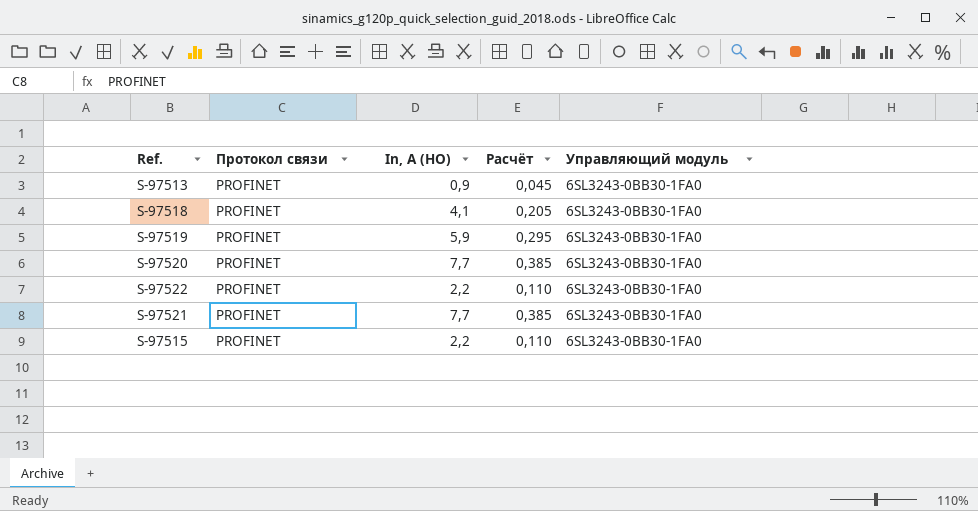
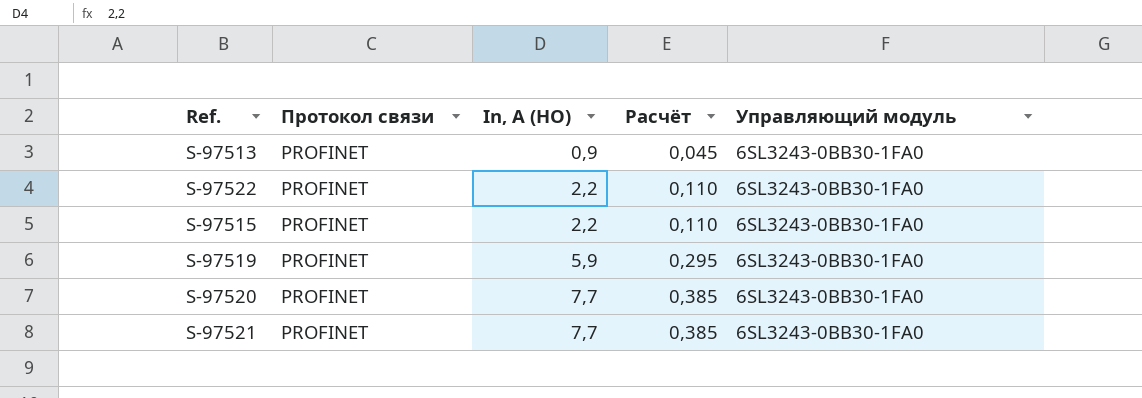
row order: none -> In, A (HO) ascending
row S-97518: PROFINET | 4,1 | 0,205 | 6SL3243-0BB30-1FA0 -> none

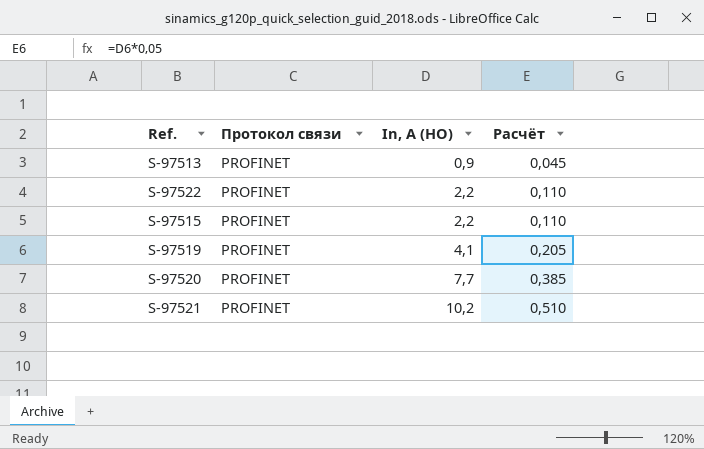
column Управляющий модуль | position: 5 -> none
S-97519 | In, A (HO): 5,9 -> 4,1
S-97519 | Расчёт: 0,295 -> 0,205
S-97521 | In, A (HO): 7,7 -> 10,2
S-97521 | Расчёт: 0,385 -> 0,510

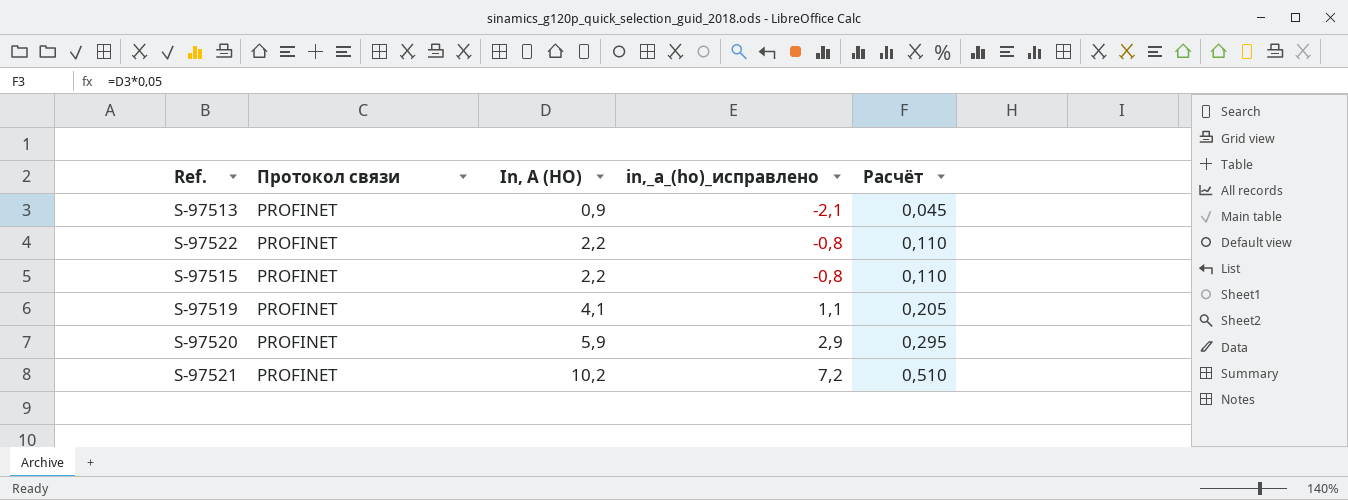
column in,_a_(ho)_исправлено | formula: none -> [In, A (HO)] - 3
S-97520 | In, A (HO): 7,7 -> 5,9
S-97520 | Расчёт: 0,385 -> 0,295

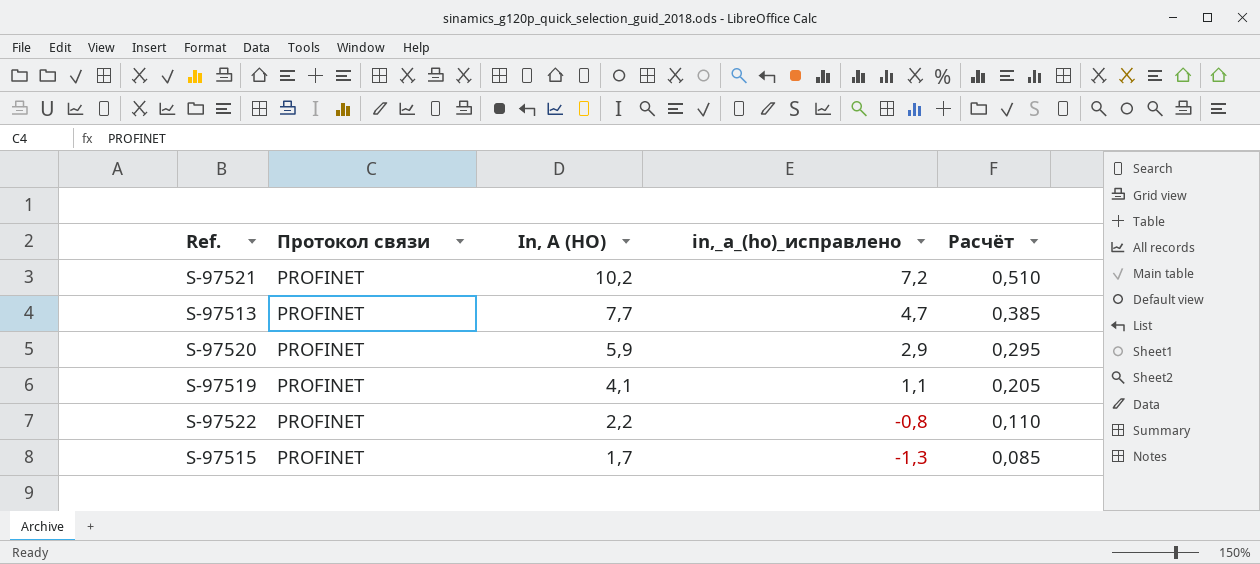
row order: In, A (HO) ascending -> In, A (HO) descending
S-97513 | In, A (HO): 0,9 -> 7,7
S-97513 | in,_a_(ho)_исправлено: -2,1 -> 4,7
S-97513 | Расчёт: 0,045 -> 0,385
S-97515 | In, A (HO): 2,2 -> 1,7
S-97515 | in,_a_(ho)_исправлено: -0,8 -> -1,3
S-97515 | Расчёт: 0,110 -> 0,085

